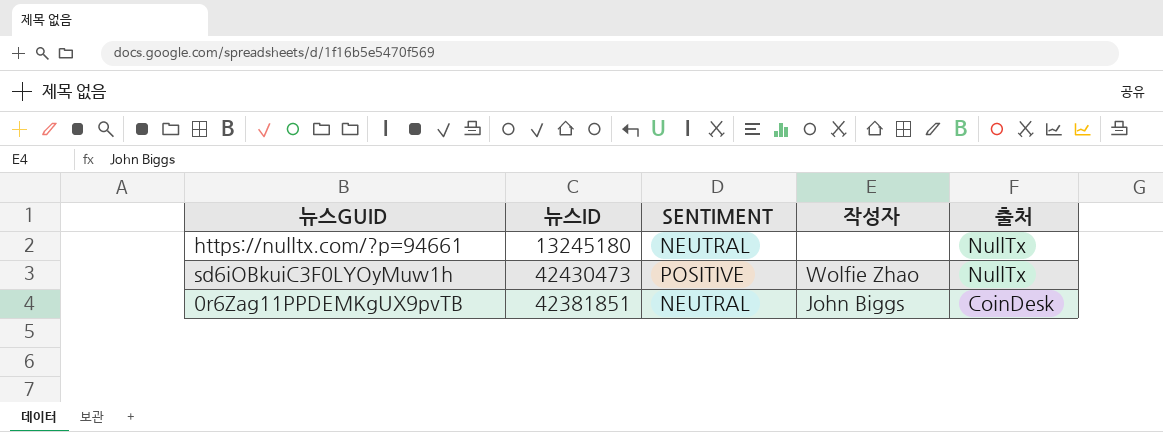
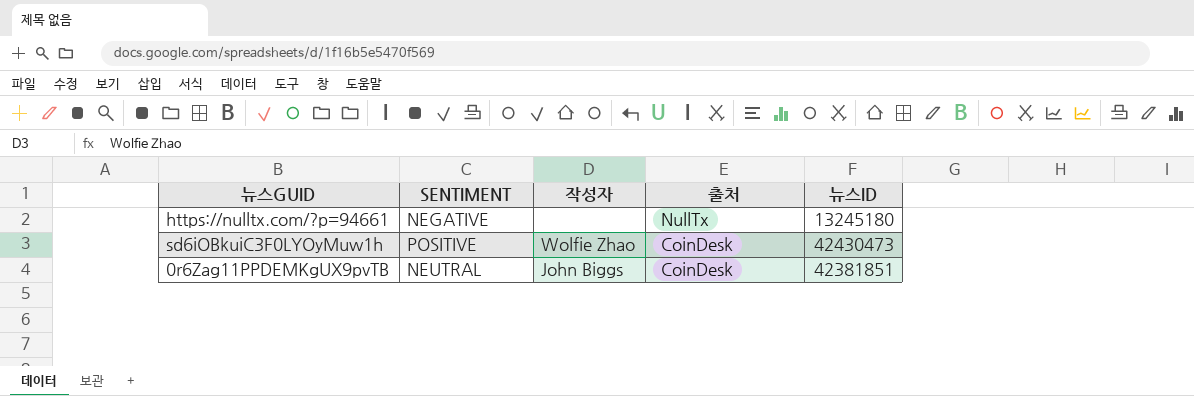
column 뉴스ID | position: 2 -> 5
https://nulltx.com/?p=94661 | SENTIMENT: NEUTRAL -> NEGATIVE
sd6iOBkuiC3F0LYOyMuw1h | 출처: NullTx -> CoinDesk

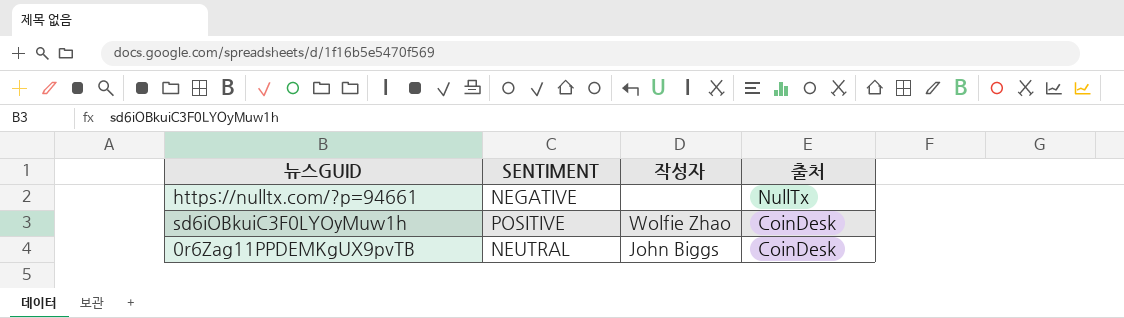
column 뉴스ID | position: 5 -> none

